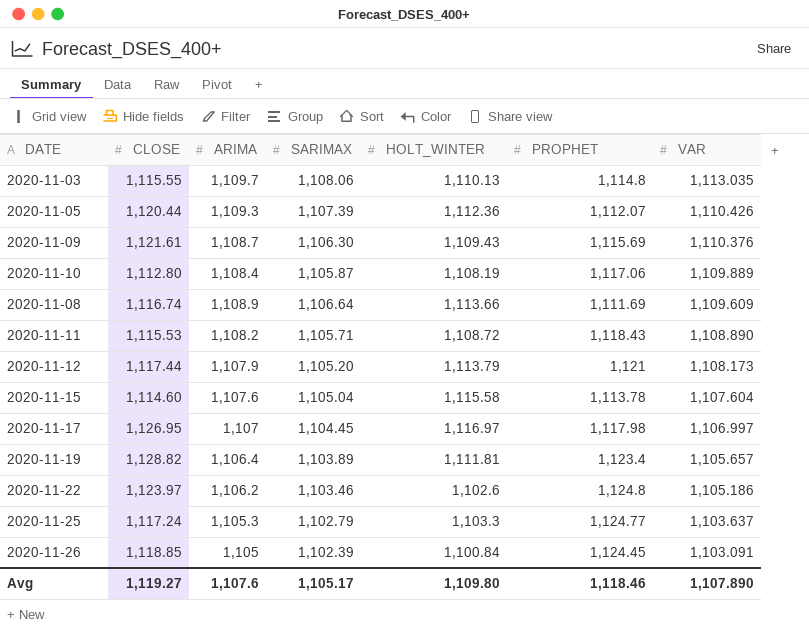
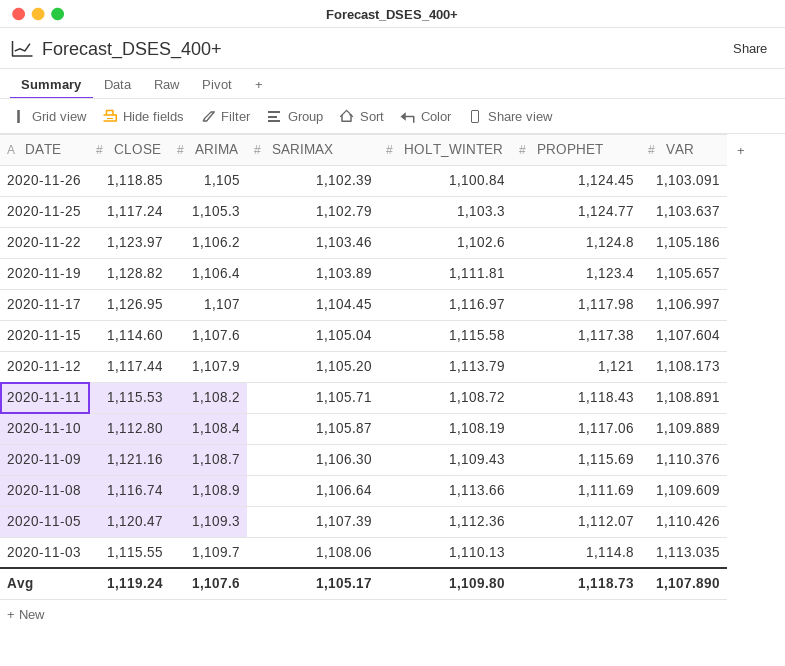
row order: VAR descending -> DATE descending
2020-11-15 | PROPHET: 1,113.78 -> 1,117.38
2020-11-11 | VAR: 1,108.890 -> 1,108.891
2020-11-09 | CLOSE: 1,121.61 -> 1,121.16
2020-11-05 | CLOSE: 1,120.44 -> 1,120.47
Avg | CLOSE: 1,119.27 -> 1,119.24
Avg | PROPHET: 1,118.46 -> 1,118.73

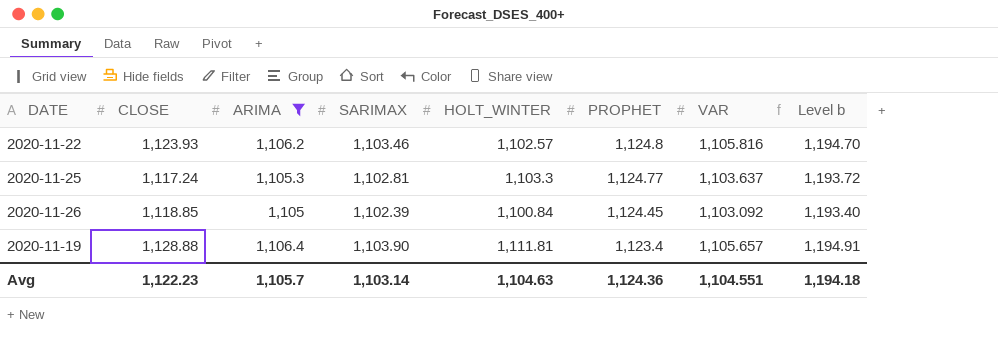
filter: none -> ARIMA <= 1,106.4
row order: DATE descending -> PROPHET descending
column Level b | formula: none -> [ARIMA] * 1.08
2020-11-22 | CLOSE: 1,123.97 -> 1,123.93
2020-11-22 | HOLT_WINTER: 1,102.6 -> 1,102.57
2020-11-22 | VAR: 1,105.186 -> 1,105.816
2020-11-25 | SARIMAX: 1,102.79 -> 1,102.81
2020-11-26 | VAR: 1,103.091 -> 1,103.092
2020-11-19 | CLOSE: 1,128.82 -> 1,128.88
2020-11-19 | SARIMAX: 1,103.89 -> 1,103.90
Avg | CLOSE: 1,119.24 -> 1,122.23
Avg | ARIMA: 1,107.6 -> 1,105.7
Avg | SARIMAX: 1,105.17 -> 1,103.14
Avg | HOLT_WINTER: 1,109.80 -> 1,104.63
Avg | PROPHET: 1,118.73 -> 1,124.36
Avg | VAR: 1,107.890 -> 1,104.551

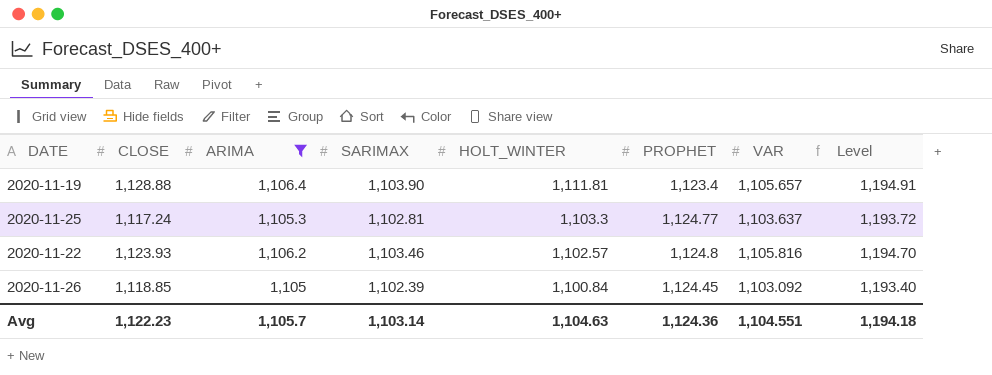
row order: PROPHET descending -> HOLT_WINTER descending
column name: Level b -> Level

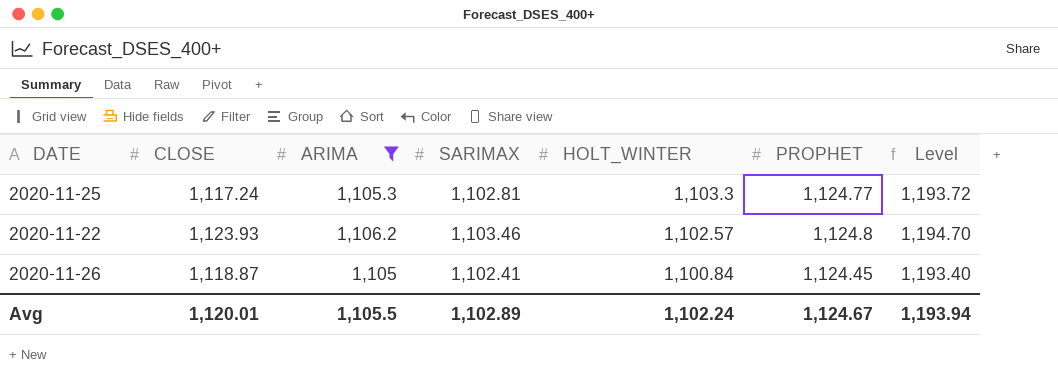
column VAR | position: 7 -> none
row 2020-11-19: 1,128.88 | 1,106.4 | 1,103.90 | 1,111.81 | 1,123.4 | 1,105.657 | 1,194.91 -> none
2020-11-26 | CLOSE: 1,118.85 -> 1,118.87
2020-11-26 | SARIMAX: 1,102.39 -> 1,102.41
Avg | CLOSE: 1,122.23 -> 1,120.01
Avg | ARIMA: 1,105.7 -> 1,105.5
Avg | SARIMAX: 1,103.14 -> 1,102.89
Avg | HOLT_WINTER: 1,104.63 -> 1,102.24
Avg | PROPHET: 1,124.36 -> 1,124.67
Avg | Level: 1,194.18 -> 1,193.94

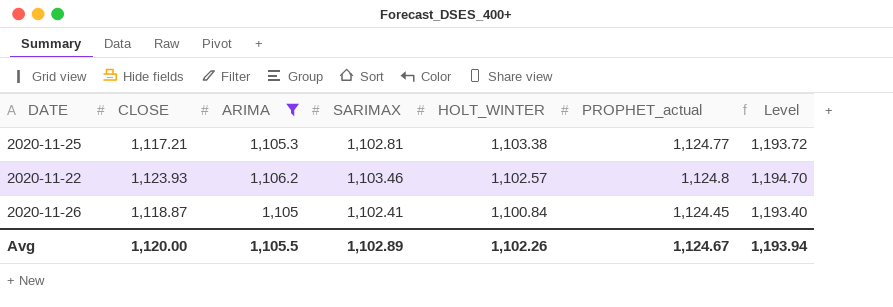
column name: PROPHET -> PROPHET_actual
2020-11-25 | CLOSE: 1,117.24 -> 1,117.21
2020-11-25 | HOLT_WINTER: 1,103.3 -> 1,103.38
Avg | CLOSE: 1,120.01 -> 1,120.00
Avg | HOLT_WINTER: 1,102.24 -> 1,102.26

